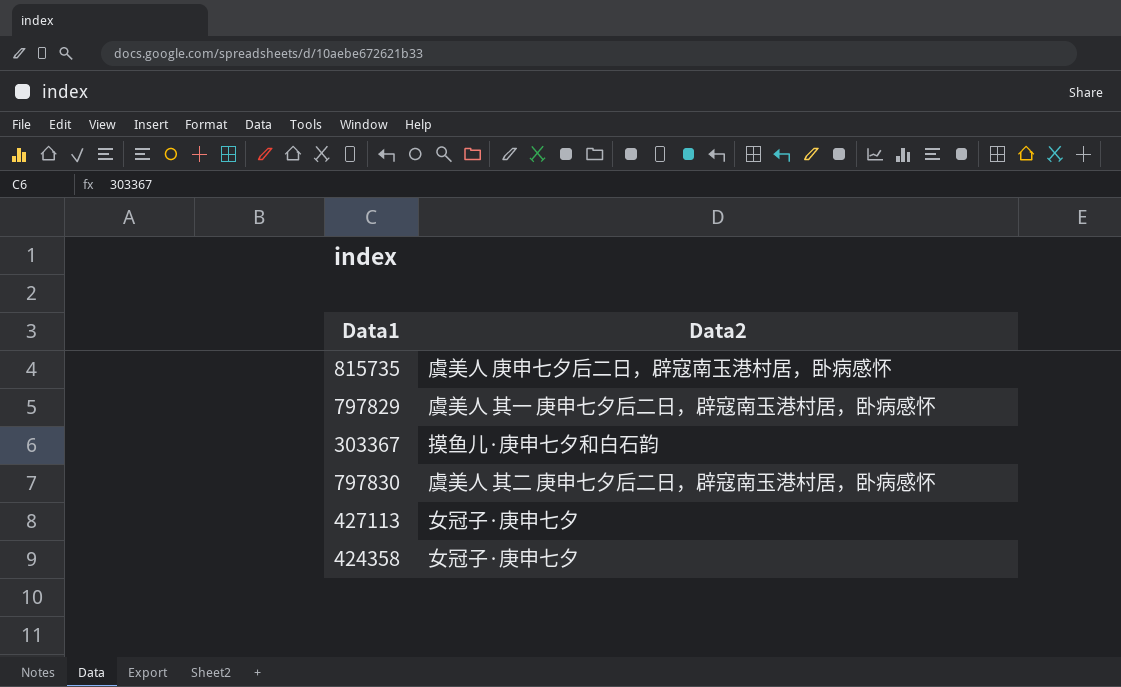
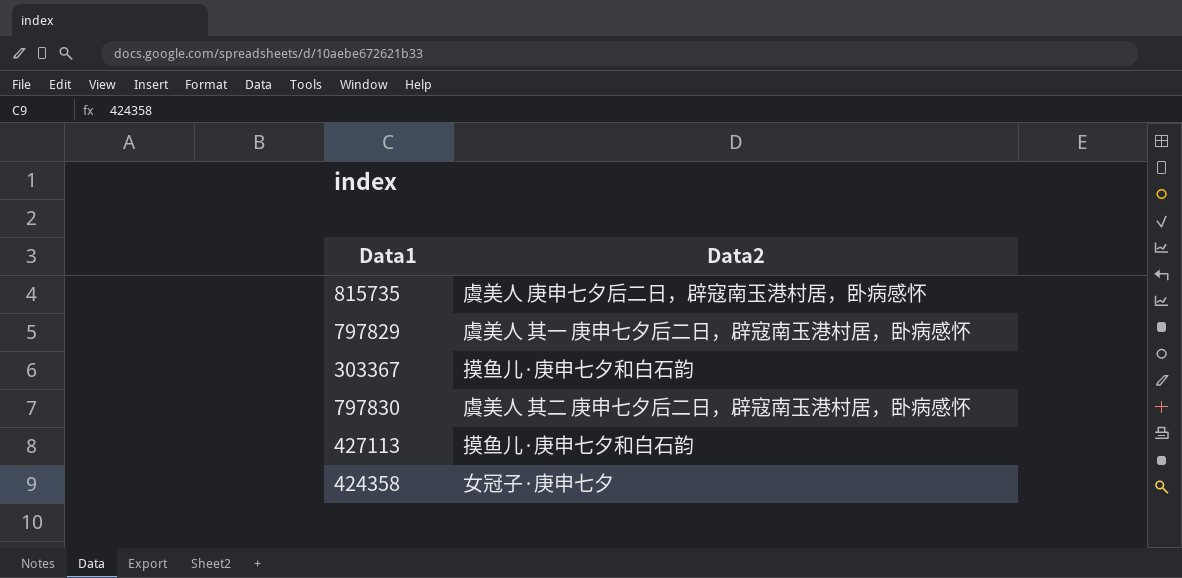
427113 | Data2: 女冠子·庚申七夕 -> 摸鱼儿·庚申七夕和白石韵

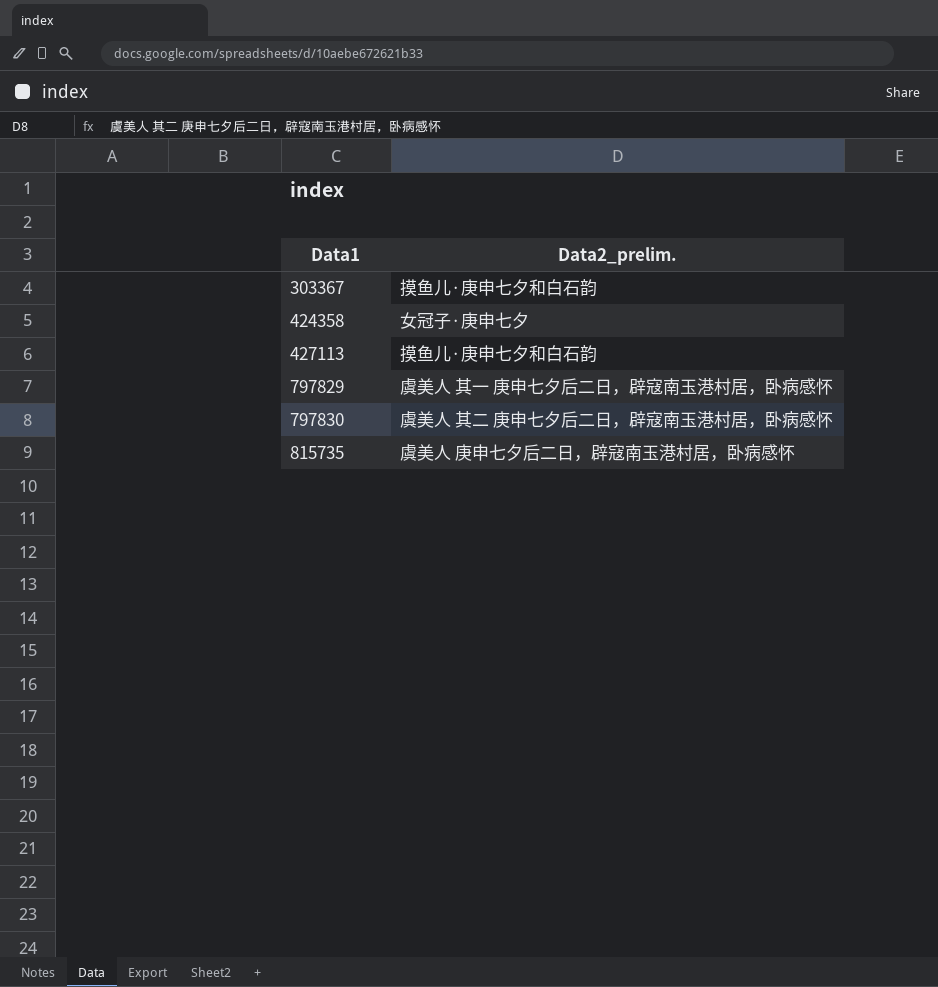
row order: none -> Data1 ascending
column name: Data2 -> Data2_prelim.

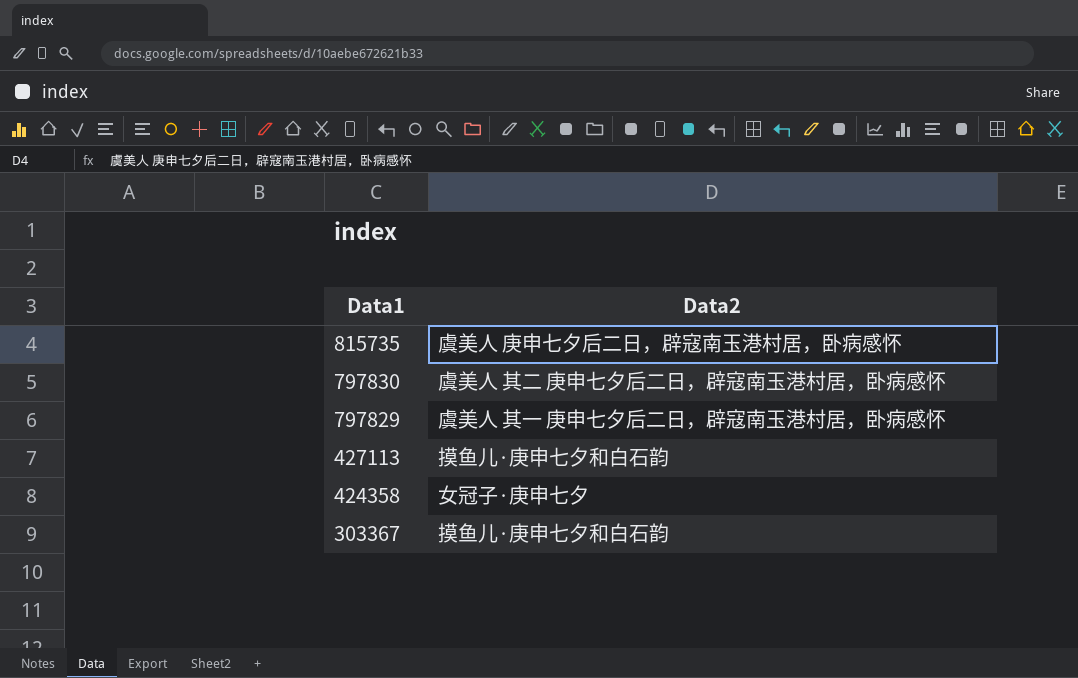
row order: Data1 ascending -> Data1 descending
column name: Data2_prelim. -> Data2

